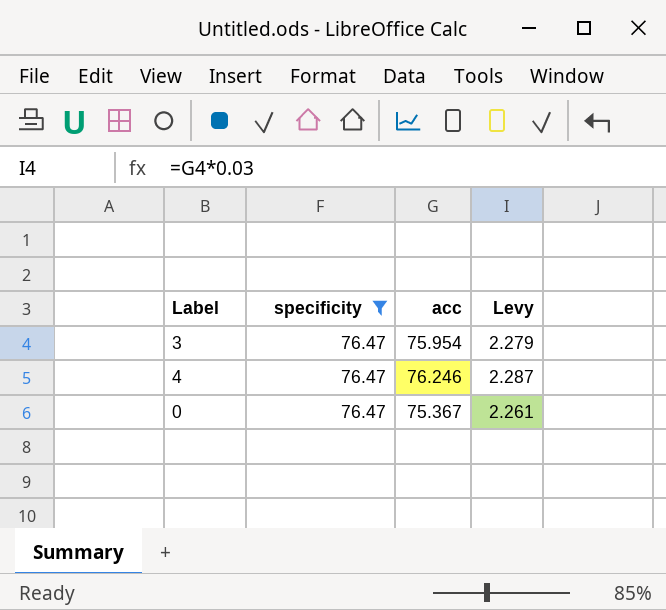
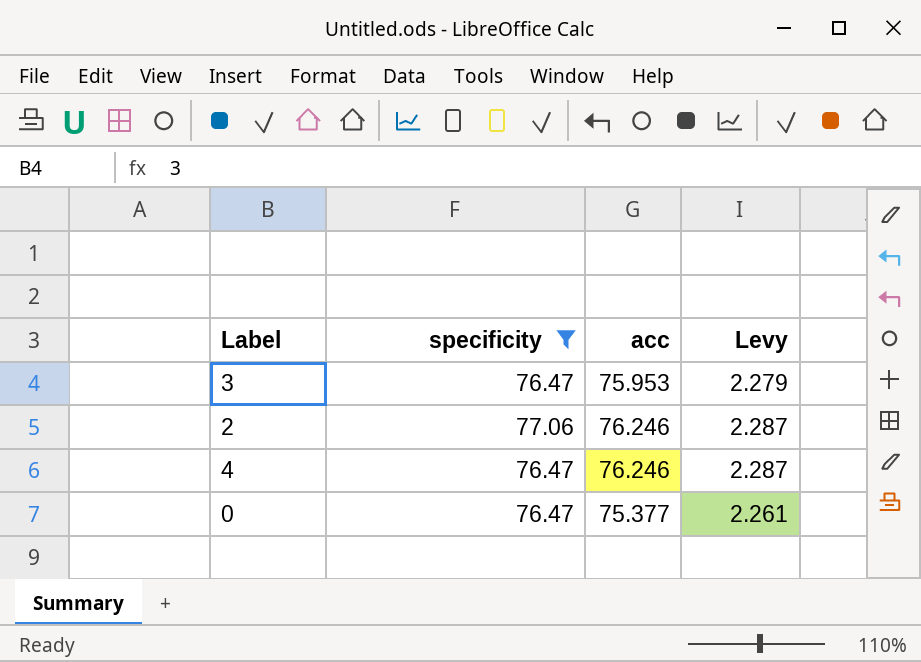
3 | acc: 75.954 -> 75.953
row 2: none -> 77.06 | 76.246 | 2.287
0 | acc: 75.367 -> 75.377

